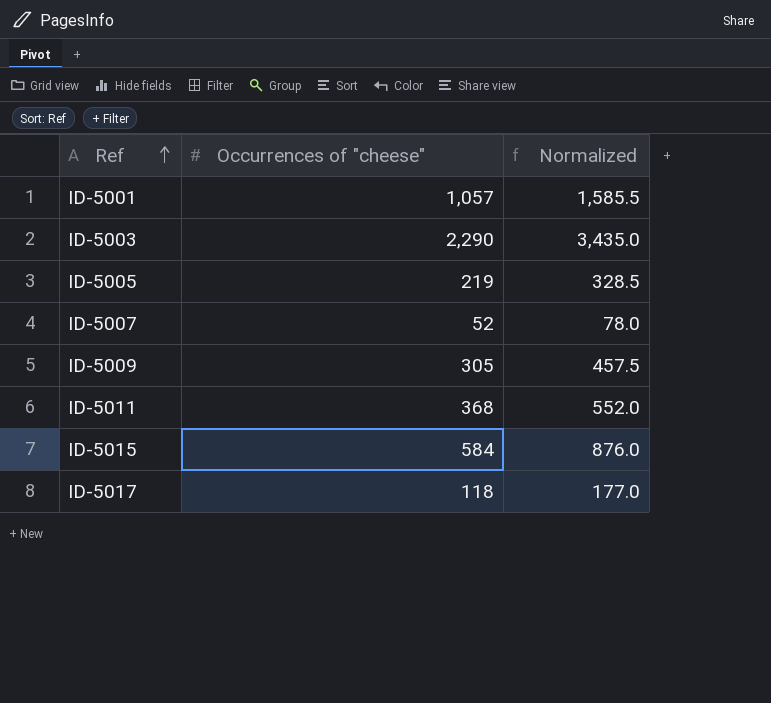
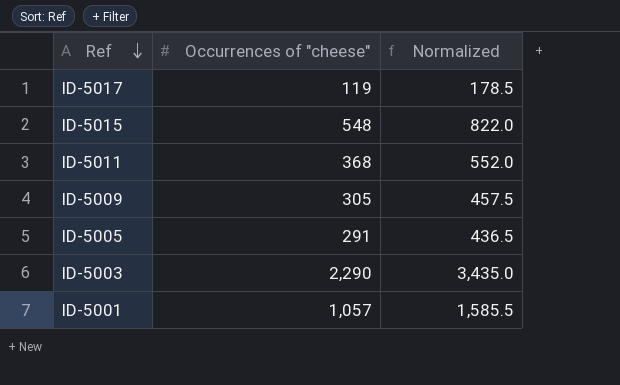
row order: Ref ascending -> Ref descending
row ID-5007: 52 | 78.0 -> none
ID-5017 | Occurrences of "cheese": 118 -> 119
ID-5017 | Normalized: 177.0 -> 178.5
ID-5015 | Occurrences of "cheese": 584 -> 548
ID-5015 | Normalized: 876.0 -> 822.0
ID-5005 | Occurrences of "cheese": 219 -> 291
ID-5005 | Normalized: 328.5 -> 436.5

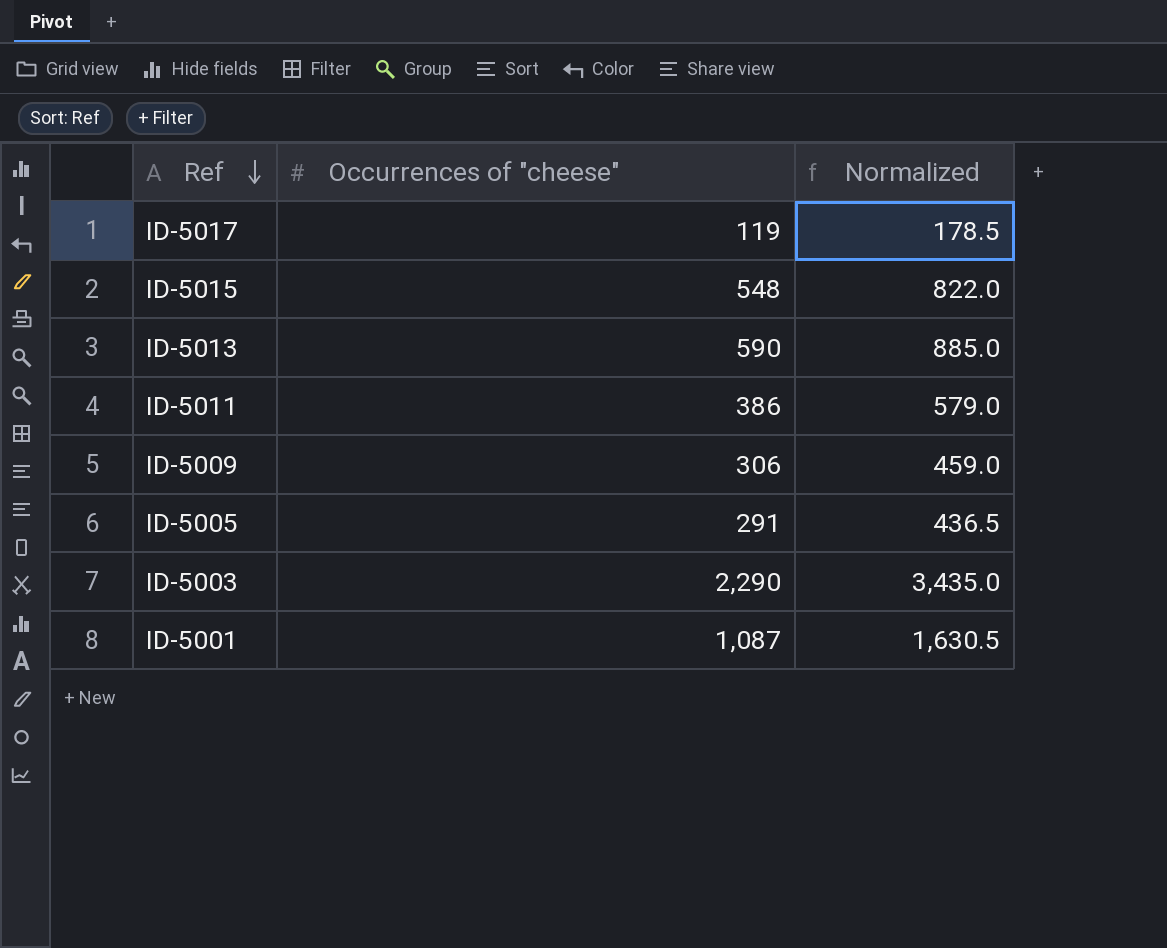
row ID-5013: none -> 590 | 885.0
ID-5011 | Occurrences of "cheese": 368 -> 386
ID-5011 | Normalized: 552.0 -> 579.0
ID-5009 | Occurrences of "cheese": 305 -> 306
ID-5009 | Normalized: 457.5 -> 459.0
ID-5001 | Occurrences of "cheese": 1,057 -> 1,087
ID-5001 | Normalized: 1,585.5 -> 1,630.5

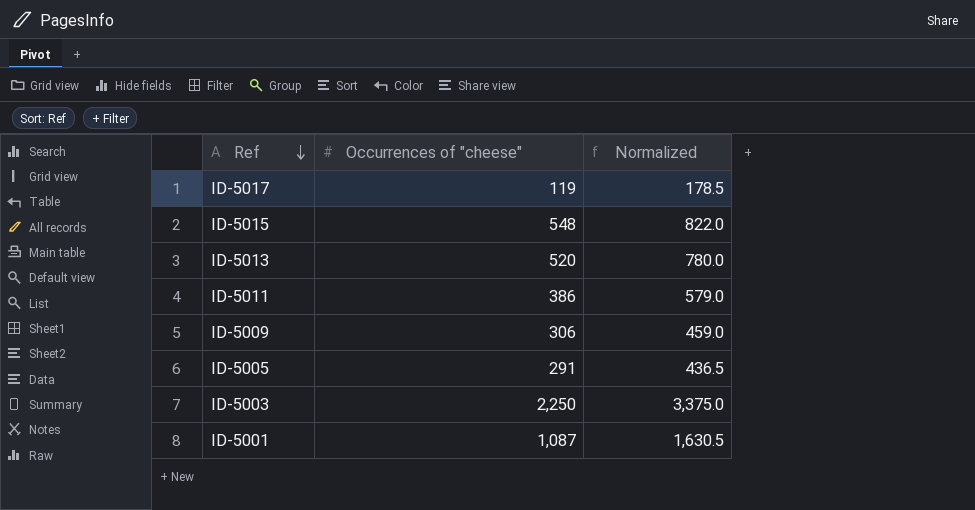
ID-5013 | Occurrences of "cheese": 590 -> 520
ID-5013 | Normalized: 885.0 -> 780.0
ID-5003 | Occurrences of "cheese": 2,290 -> 2,250
ID-5003 | Normalized: 3,435.0 -> 3,375.0

